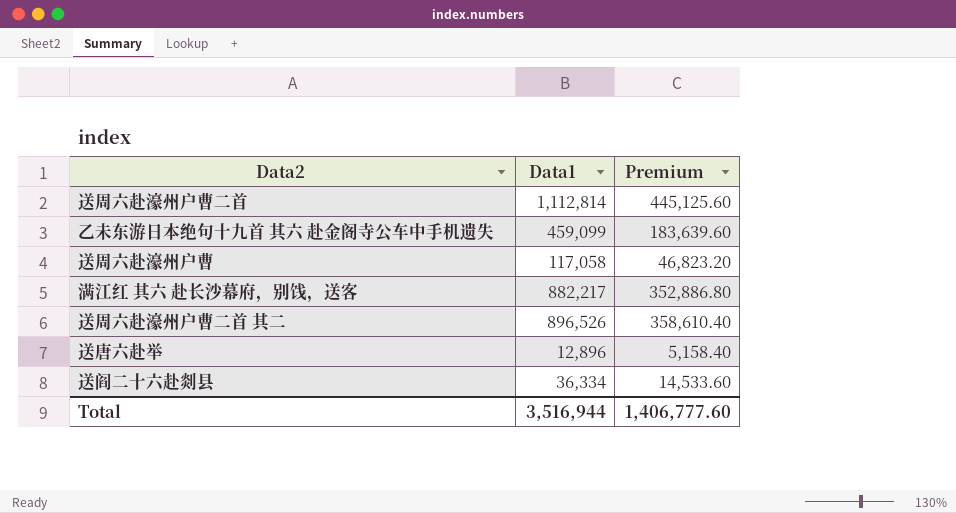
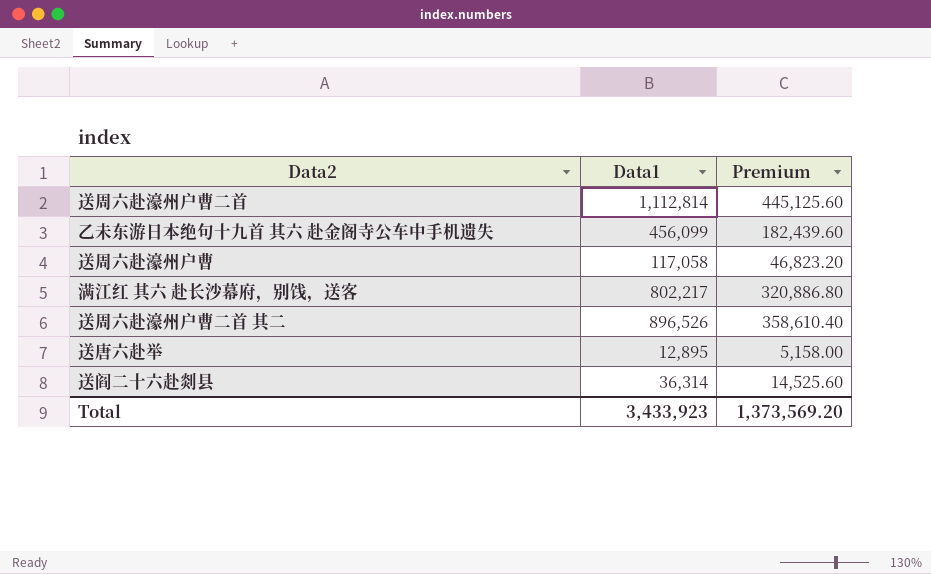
乙未东游日本绝句十九首 其六 赴金阁寺公车中手机遗失 | Data1: 459,099 -> 456,099
乙未东游日本绝句十九首 其六 赴金阁寺公车中手机遗失 | Premium: 183,639.60 -> 182,439.60
满江红 其六 赴长沙幕府，别饯，送客 | Data1: 882,217 -> 802,217
满江红 其六 赴长沙幕府，别饯，送客 | Premium: 352,886.80 -> 320,886.80
送唐六赴举 | Data1: 12,896 -> 12,895
送唐六赴举 | Premium: 5,158.40 -> 5,158.00
送阎二十六赴剡县 | Data1: 36,334 -> 36,314
送阎二十六赴剡县 | Premium: 14,533.60 -> 14,525.60
Total | Data1: 3,516,944 -> 3,433,923
Total | Premium: 1,406,777.60 -> 1,373,569.20

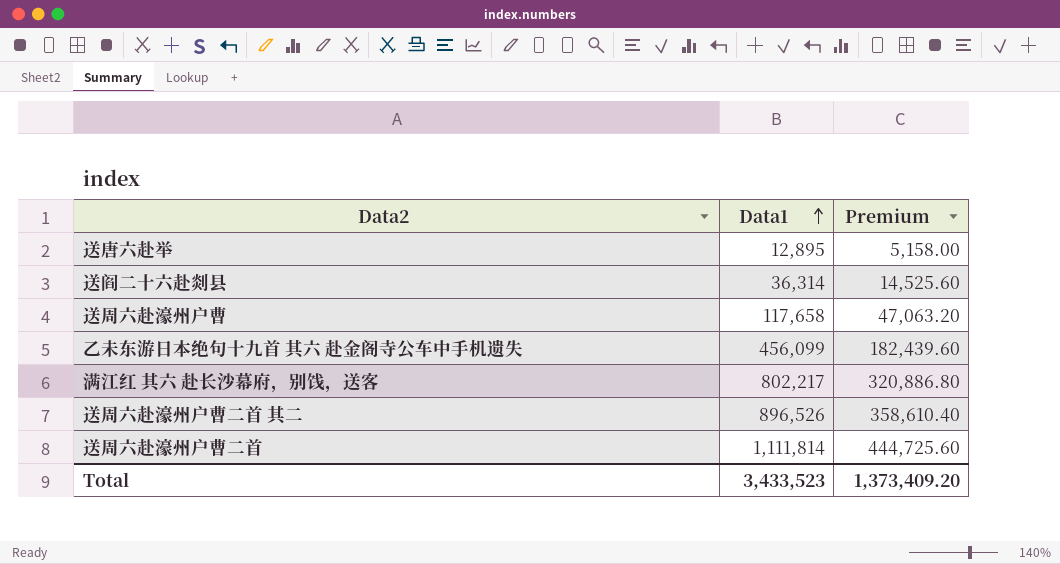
row order: none -> Data1 ascending
送周六赴濠州户曹 | Data1: 117,058 -> 117,658
送周六赴濠州户曹 | Premium: 46,823.20 -> 47,063.20
送周六赴濠州户曹二首 | Data1: 1,112,814 -> 1,111,814
送周六赴濠州户曹二首 | Premium: 445,125.60 -> 444,725.60
Total | Data1: 3,433,923 -> 3,433,523
Total | Premium: 1,373,569.20 -> 1,373,409.20

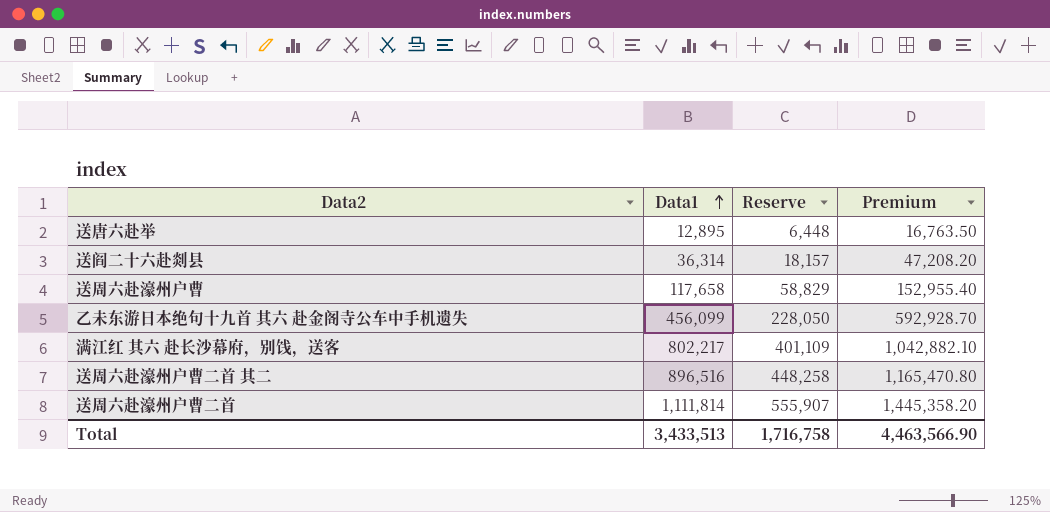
column Reserve | formula: none -> [Data1] * 0.5
column Premium | formula: [Data1] * 0.4 -> [Data1] * 1.3
送周六赴濠州户曹二首 其二 | Data1: 896,526 -> 896,516
Total | Data1: 3,433,523 -> 3,433,513
Total | Premium: 1,373,409.20 -> 4,463,566.90

